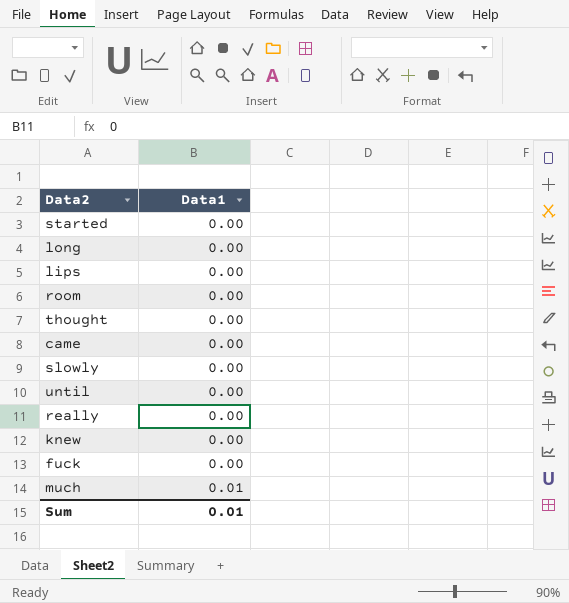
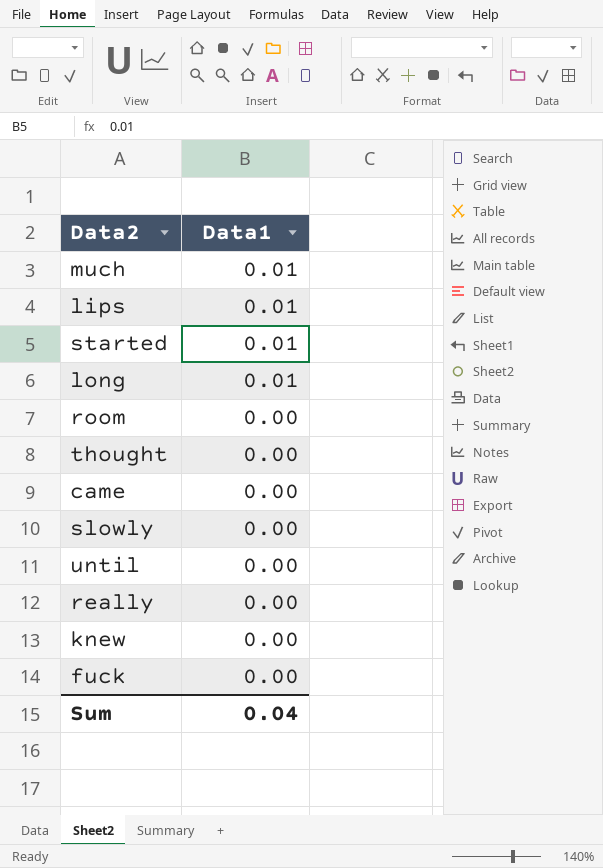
row order: Data1 ascending -> Data1 descending
lips | Data1: 0.00 -> 0.01
started | Data1: 0.00 -> 0.01
long | Data1: 0.00 -> 0.01
Sum | Data1: 0.01 -> 0.04

